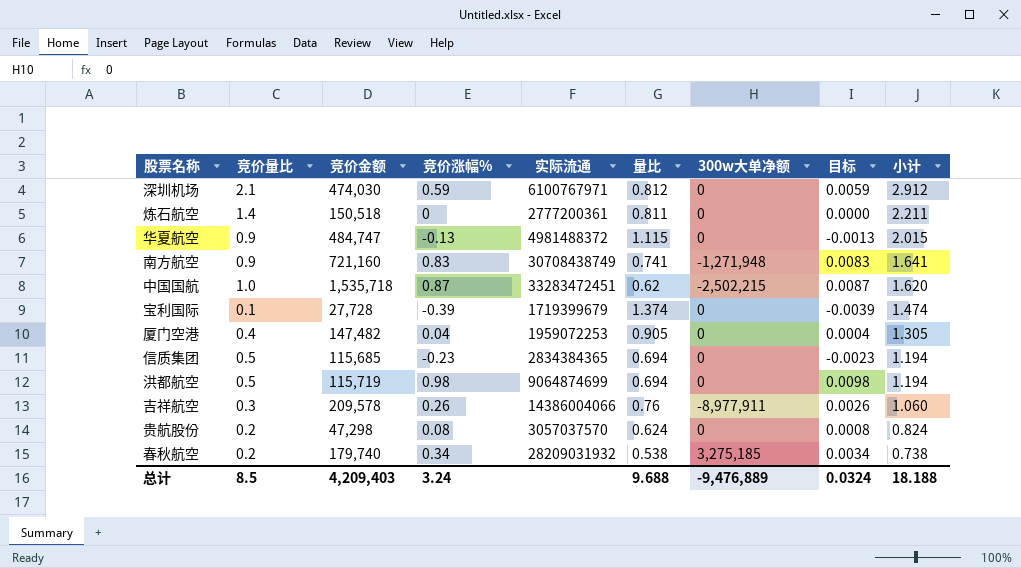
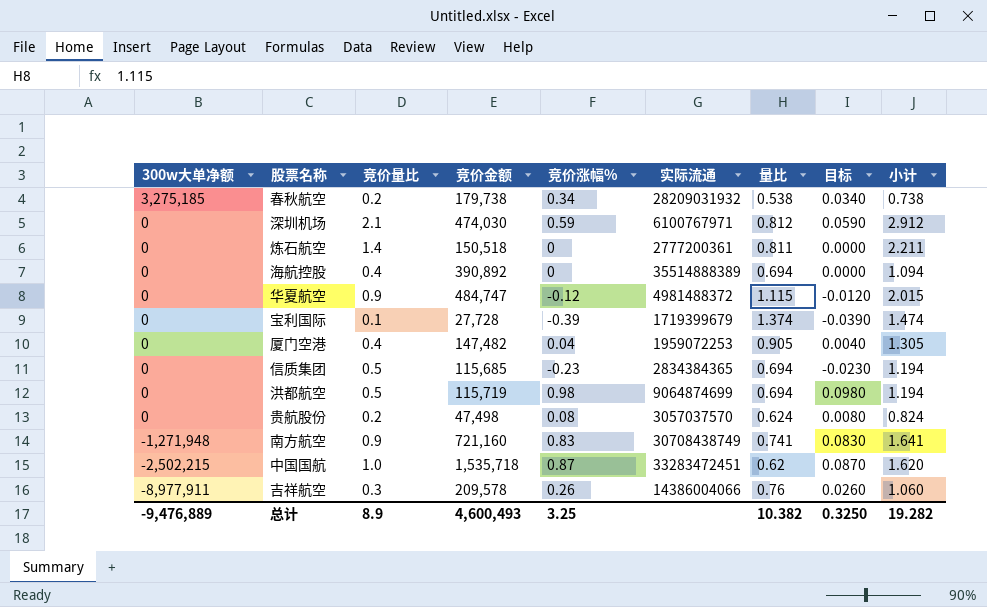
row order: 小计 descending -> 300w大单净额 descending
column 300w大单净额 | position: 7 -> 1
column 目标 | formula: [竞价涨幅%] * 0.01 -> [竞价涨幅%] * 0.1
春秋航空 | 竞价金额: 179,740 -> 179,738
row 海航控股: none -> 0 | 0.4 | 390,892 | 0 | 35514888389 | 0.694 | 0.0000 | 1.094
华夏航空 | 竞价涨幅%: -0.13 -> -0.12
贵航股份 | 竞价金额: 47,298 -> 47,498
总计 | 竞价量比: 8.5 -> 8.9
总计 | 竞价金额: 4,209,403 -> 4,600,493
总计 | 竞价涨幅%: 3.24 -> 3.25
总计 | 量比: 9.688 -> 10.382
总计 | 目标: 0.0324 -> 0.3250
总计 | 小计: 18.188 -> 19.282

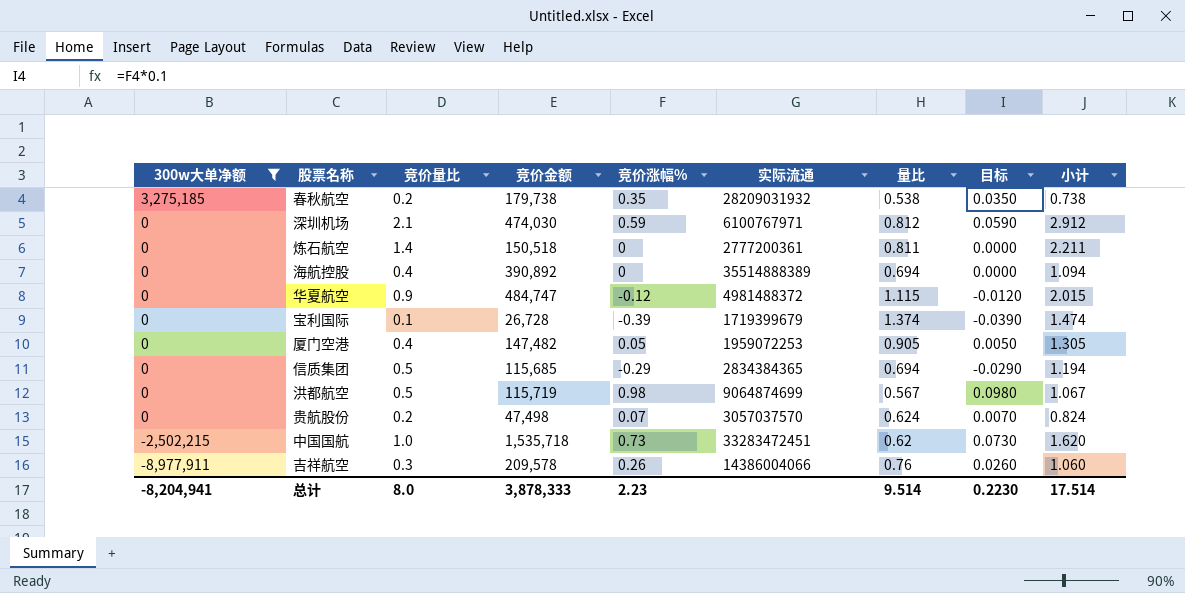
filter: none -> 300w大单净额 != -1,271,948
春秋航空 | 竞价涨幅%: 0.34 -> 0.35
春秋航空 | 目标: 0.0340 -> 0.0350
宝利国际 | 竞价金额: 27,728 -> 26,728
厦门空港 | 竞价涨幅%: 0.04 -> 0.05
厦门空港 | 目标: 0.0040 -> 0.0050
信质集团 | 竞价涨幅%: -0.23 -> -0.29
信质集团 | 目标: -0.0230 -> -0.0290
洪都航空 | 量比: 0.694 -> 0.567
洪都航空 | 小计: 1.194 -> 1.067
贵航股份 | 竞价涨幅%: 0.08 -> 0.07
贵航股份 | 目标: 0.0080 -> 0.0070
中国国航 | 竞价涨幅%: 0.87 -> 0.73
中国国航 | 目标: 0.0870 -> 0.0730
总计 | 300w大单净额: -9,476,889 -> -8,204,941
总计 | 竞价量比: 8.9 -> 8.0
总计 | 竞价金额: 4,600,493 -> 3,878,333
总计 | 竞价涨幅%: 3.25 -> 2.23
总计 | 量比: 10.382 -> 9.514
总计 | 目标: 0.3250 -> 0.2230
总计 | 小计: 19.282 -> 17.514

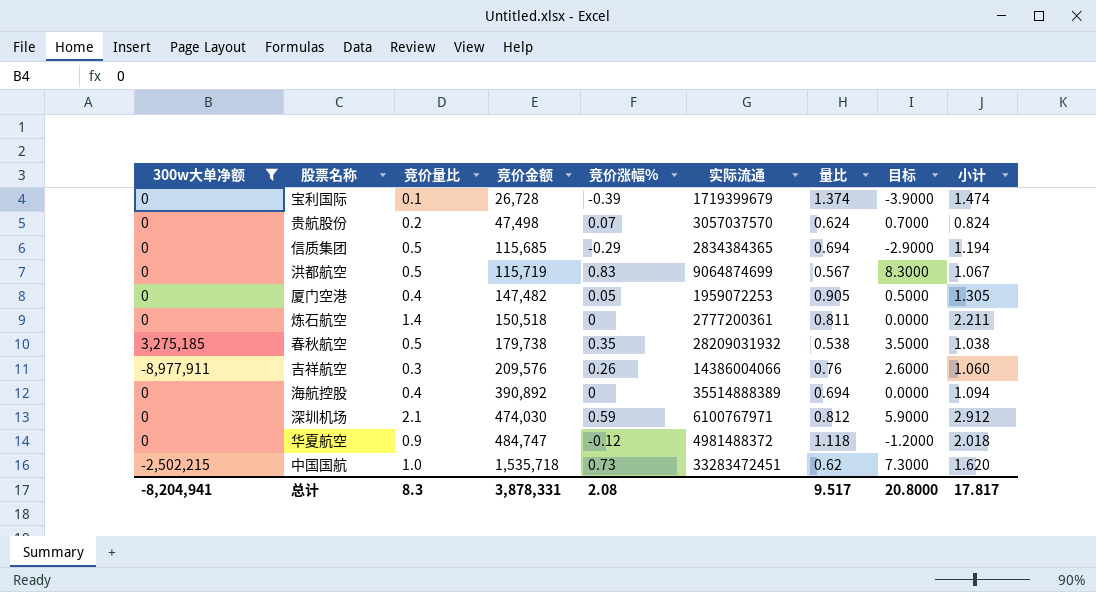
row order: 300w大单净额 descending -> 竞价金额 ascending
column 目标 | formula: [竞价涨幅%] * 0.1 -> [竞价涨幅%] * 10
洪都航空 | 竞价涨幅%: 0.98 -> 0.83
春秋航空 | 竞价量比: 0.2 -> 0.5
春秋航空 | 小计: 0.738 -> 1.038
吉祥航空 | 竞价金额: 209,578 -> 209,576
华夏航空 | 量比: 1.115 -> 1.118
华夏航空 | 小计: 2.015 -> 2.018
总计 | 竞价量比: 8.0 -> 8.3
总计 | 竞价金额: 3,878,333 -> 3,878,331
总计 | 竞价涨幅%: 2.23 -> 2.08
总计 | 量比: 9.514 -> 9.517
总计 | 目标: 0.2230 -> 20.8000
总计 | 小计: 17.514 -> 17.817

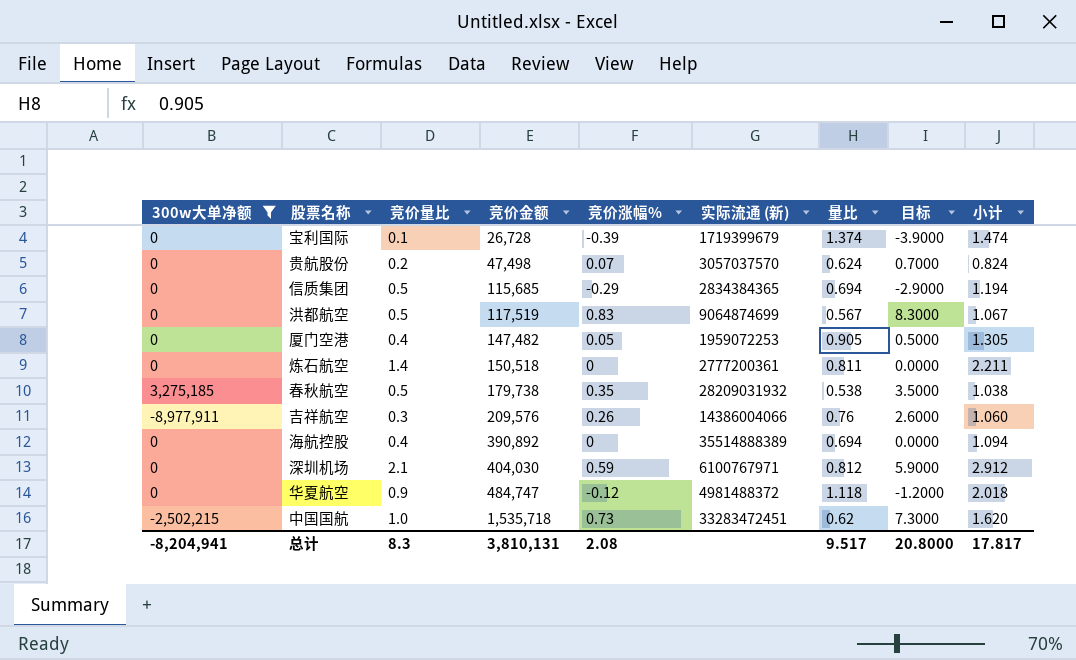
column name: 实际流通 -> 实际流通 (新)
洪都航空 | 竞价金额: 115,719 -> 117,519
深圳机场 | 竞价金额: 474,030 -> 404,030
总计 | 竞价金额: 3,878,331 -> 3,810,131

